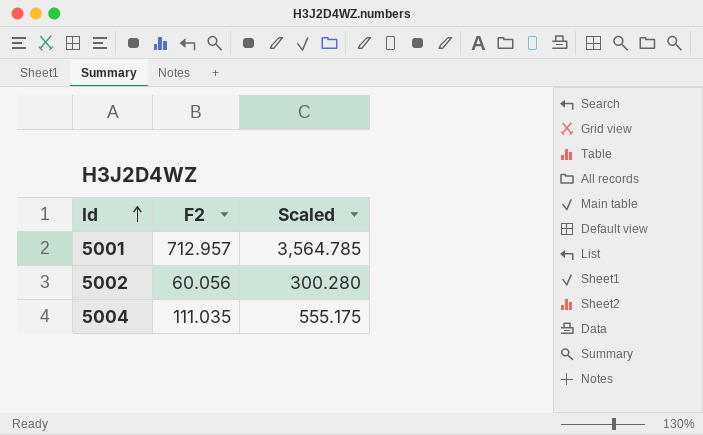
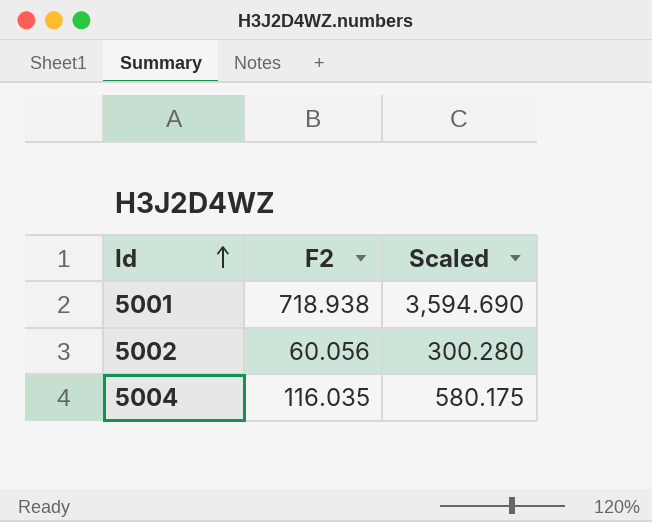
5001 | F2: 712.957 -> 718.938
5001 | Scaled: 3,564.785 -> 3,594.690
5004 | F2: 111.035 -> 116.035
5004 | Scaled: 555.175 -> 580.175

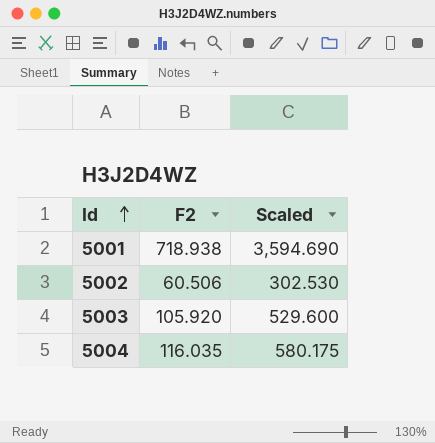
5002 | F2: 60.056 -> 60.506
5002 | Scaled: 300.280 -> 302.530
row 5003: none -> 105.920 | 529.600

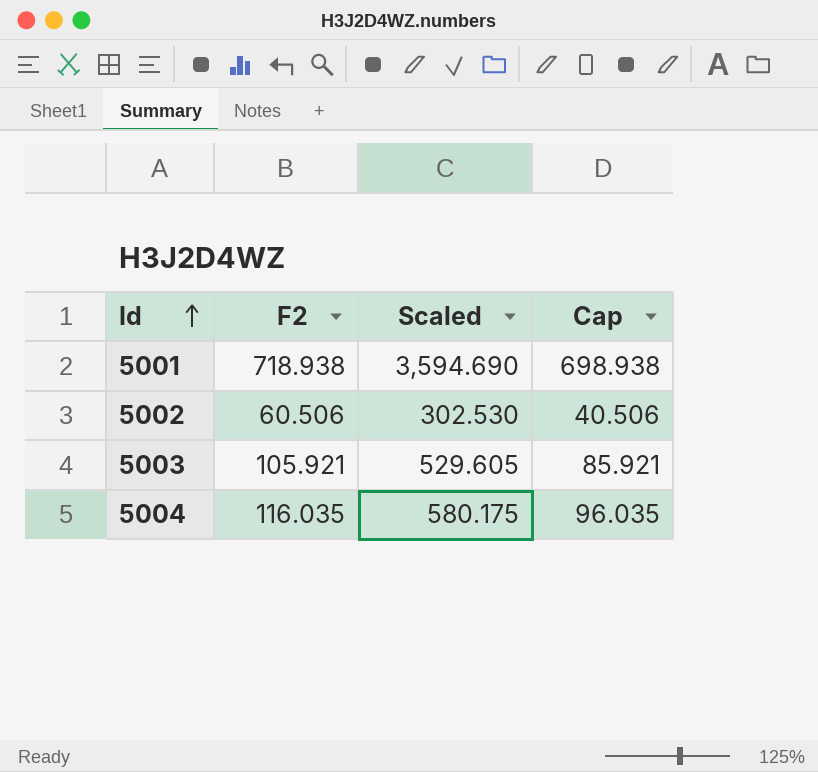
column Cap | formula: none -> [F2] - 20
5003 | F2: 105.920 -> 105.921
5003 | Scaled: 529.600 -> 529.605

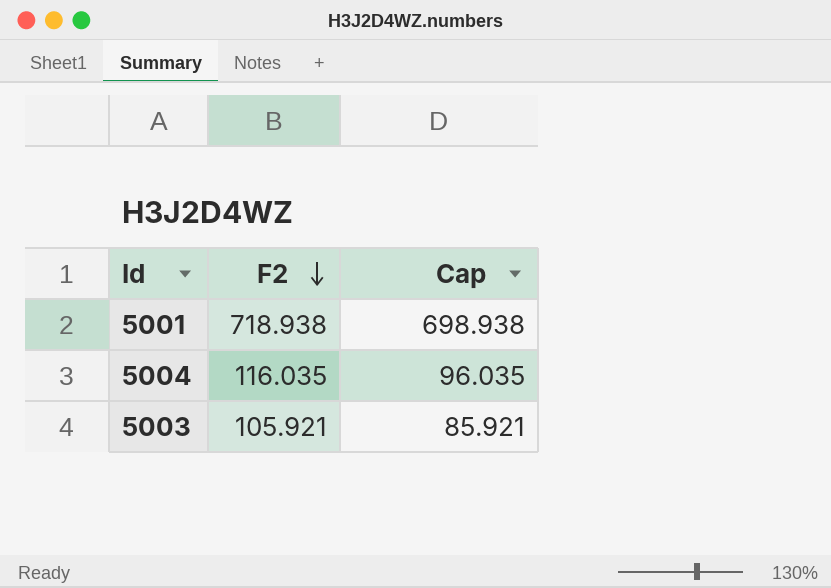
row order: Id ascending -> F2 descending
column Scaled | formula: [F2] * 5 -> none
row 5002: 60.506 | 302.530 | 40.506 -> none

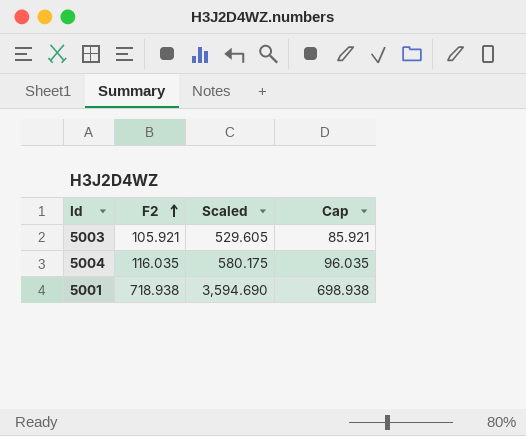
row order: F2 descending -> F2 ascending
column Scaled | formula: none -> [F2] * 5

